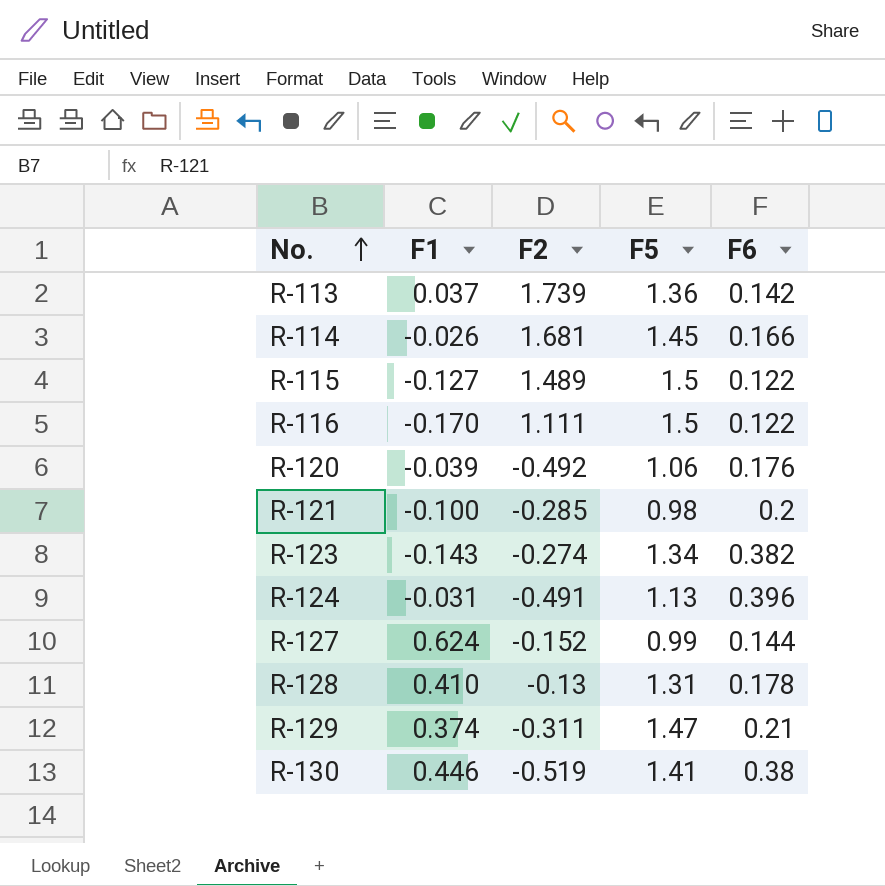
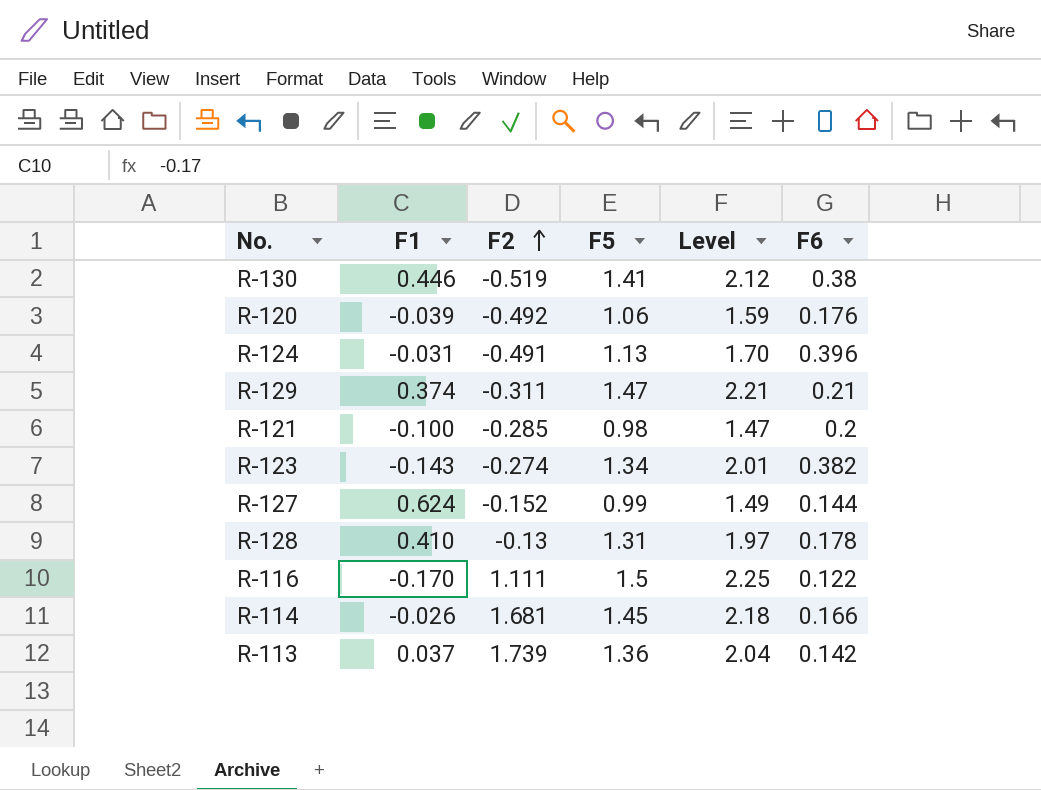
row order: No. ascending -> F2 ascending
column Level | formula: none -> [F5] * 1.5
row R-115: -0.127 | 1.489 | 1.5 | 0.122 -> none

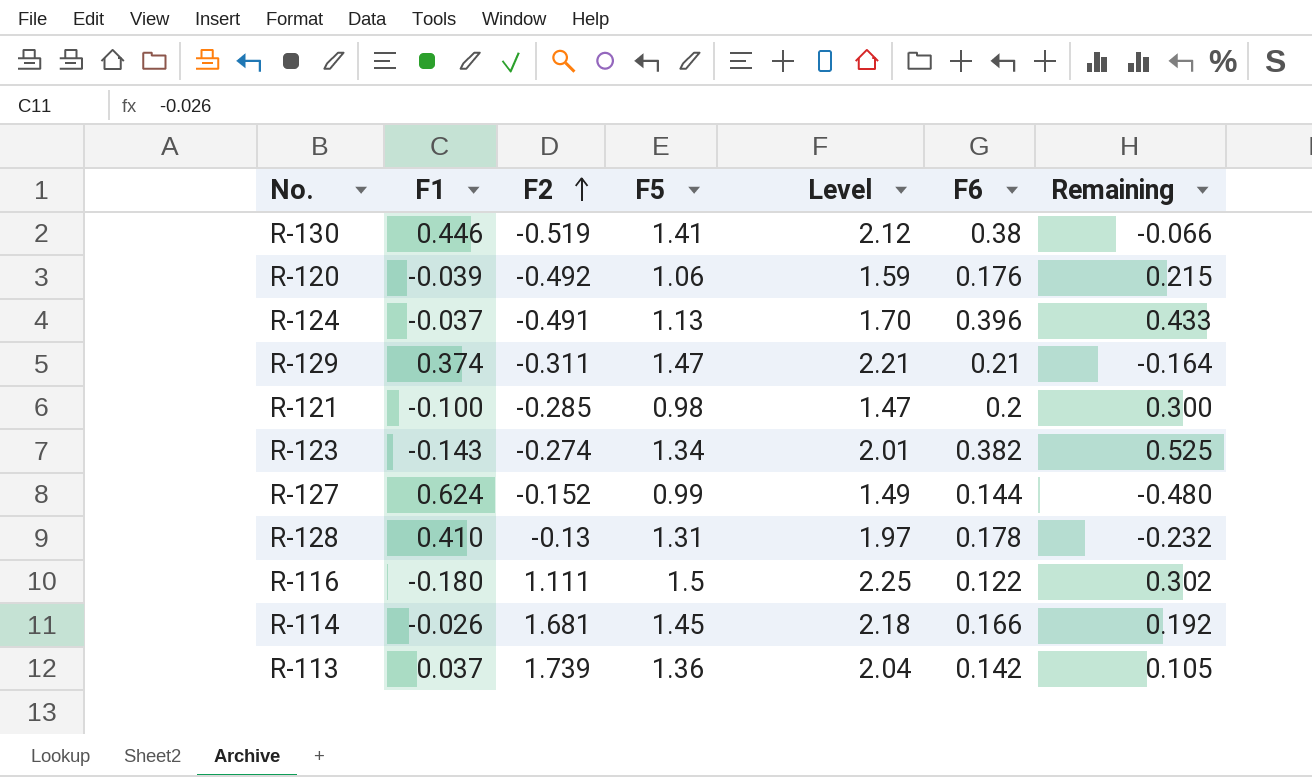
column Remaining | formula: none -> [F6] - [F1]
R-124 | F1: -0.031 -> -0.037
R-116 | F1: -0.170 -> -0.180

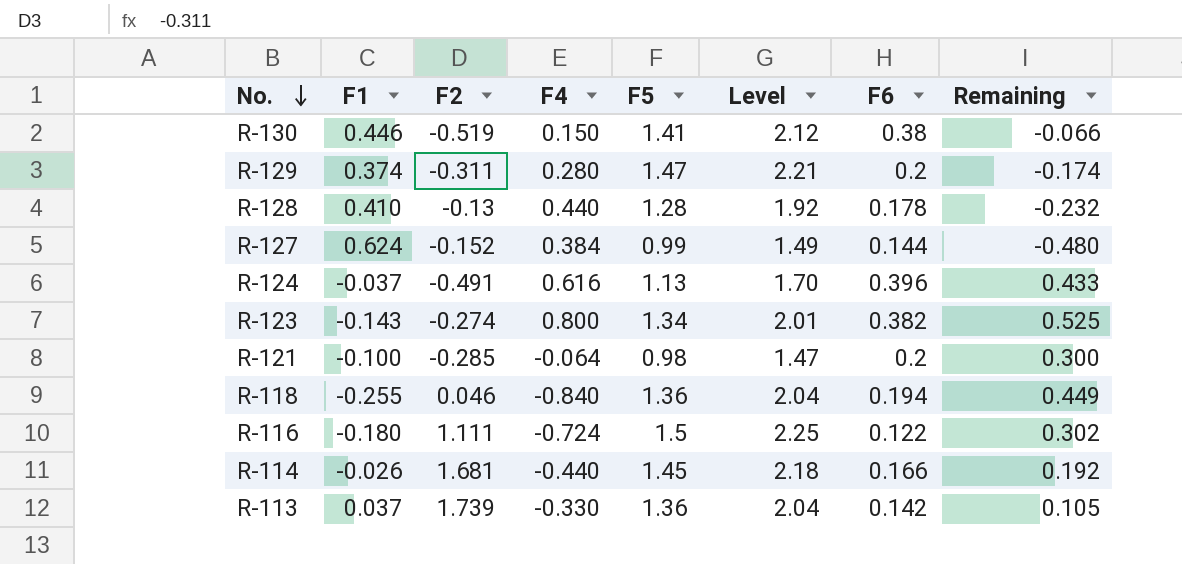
row order: F2 ascending -> No. descending
column F4 | position: none -> 4
row R-120: -0.039 | -0.492 | 1.06 | 1.59 | 0.176 | 0.215 -> none
R-129 | F6: 0.21 -> 0.2
R-129 | Remaining: -0.164 -> -0.174
R-128 | F5: 1.31 -> 1.28
R-128 | Level: 1.97 -> 1.92
row R-118: none -> -0.255 | 0.046 | -0.840 | 1.36 | 2.04 | 0.194 | 0.449

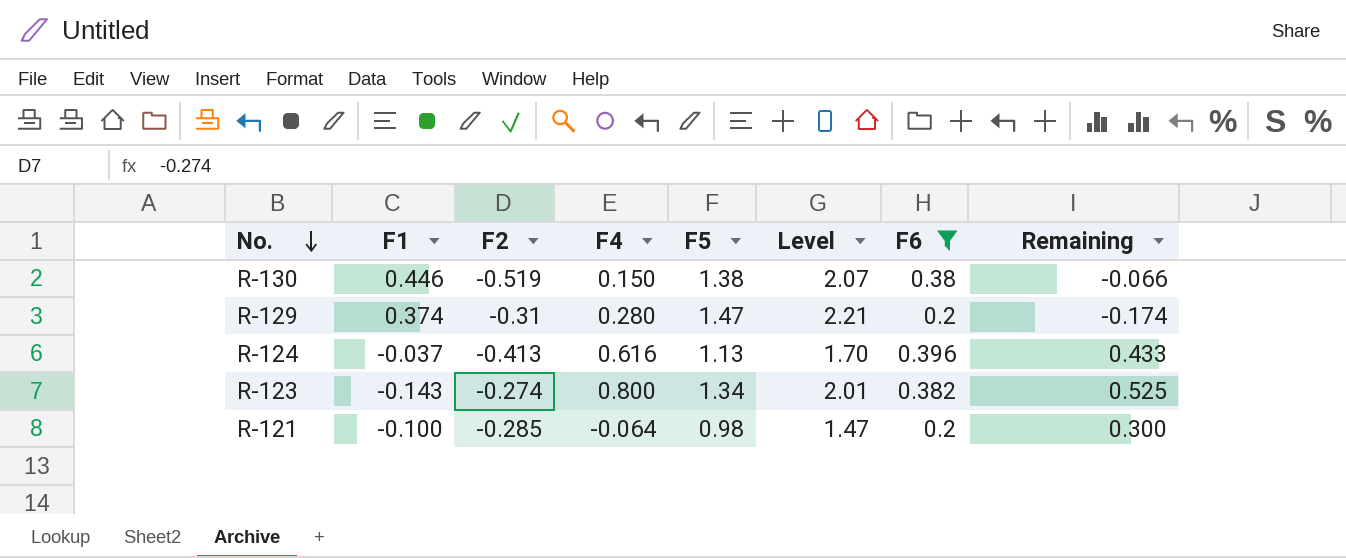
filter: none -> F6 >= 0.2
R-130 | F5: 1.41 -> 1.38
R-130 | Level: 2.12 -> 2.07
R-129 | F2: -0.311 -> -0.31
R-124 | F2: -0.491 -> -0.413

